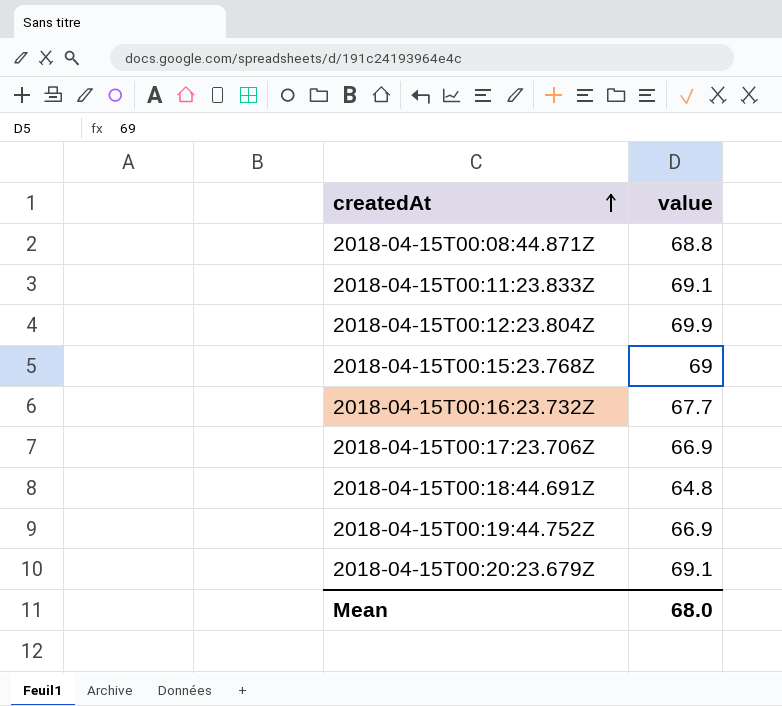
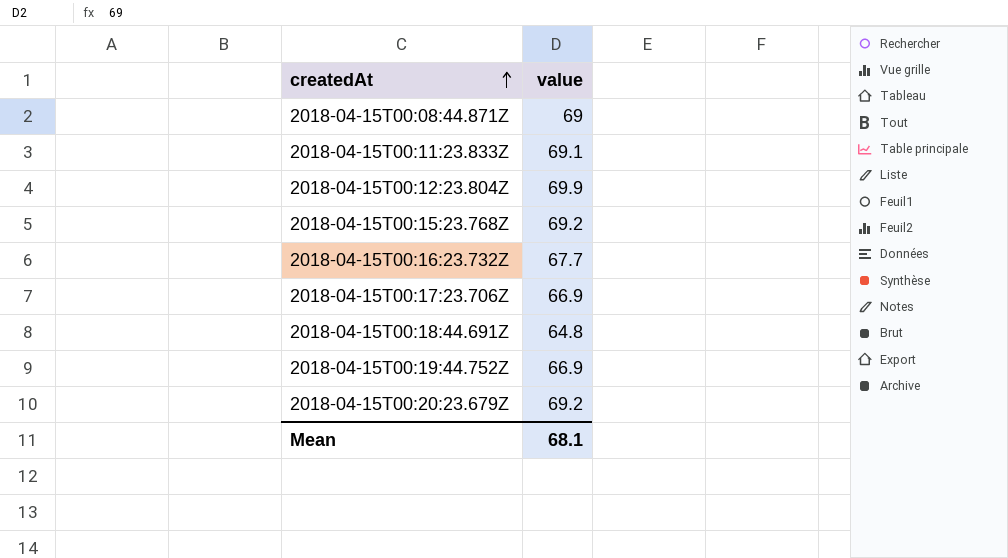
2018-04-15T00:08:44.871Z | value: 68.8 -> 69
2018-04-15T00:15:23.768Z | value: 69 -> 69.2
2018-04-15T00:20:23.679Z | value: 69.1 -> 69.2
Mean | value: 68.0 -> 68.1

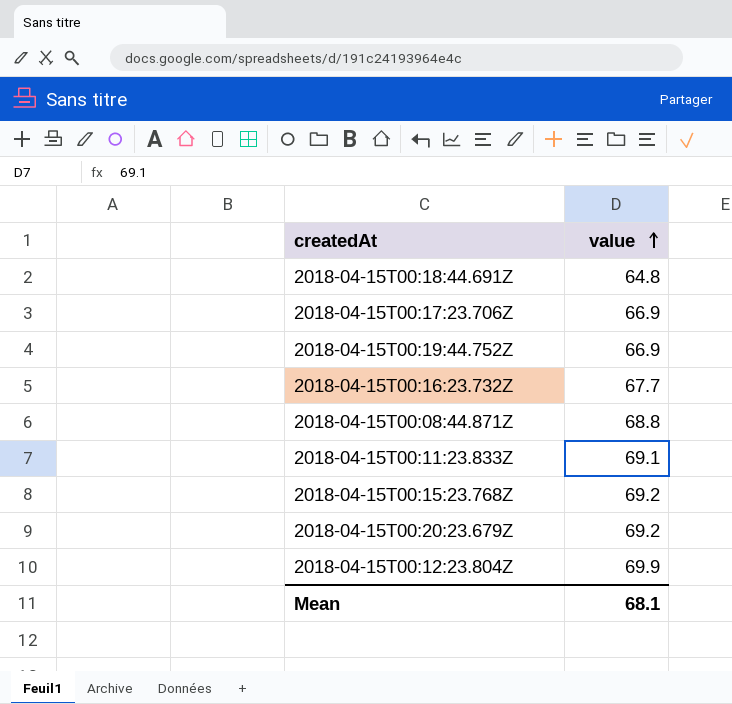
row order: createdAt ascending -> value ascending
2018-04-15T00:08:44.871Z | value: 69 -> 68.8

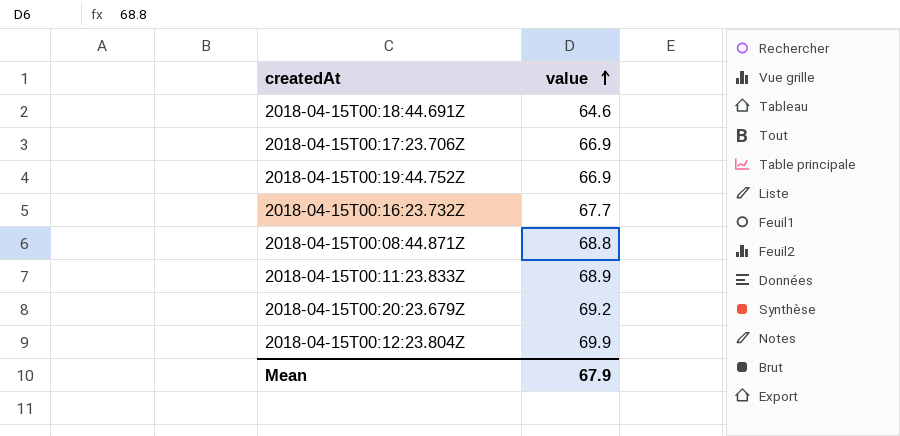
row 2018-04-15T00:15:23.768Z: 69.2 -> none
2018-04-15T00:18:44.691Z | value: 64.8 -> 64.6
2018-04-15T00:11:23.833Z | value: 69.1 -> 68.9
Mean | value: 68.1 -> 67.9

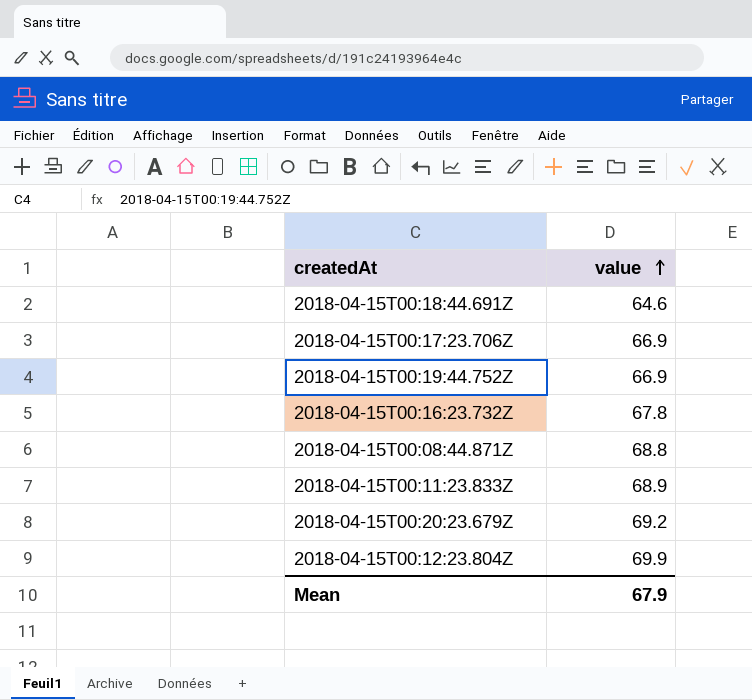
2018-04-15T00:16:23.732Z | value: 67.7 -> 67.8

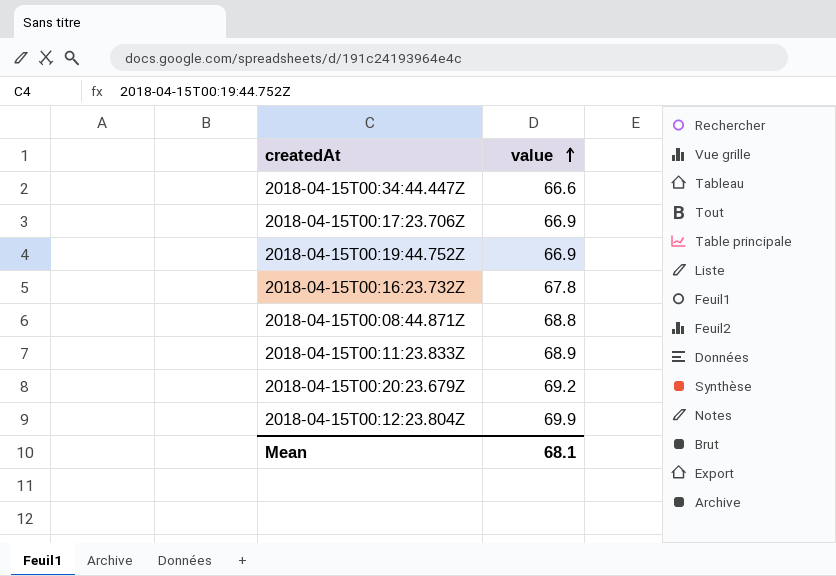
row 2018-04-15T00:18:44.691Z: 64.6 -> none
row 2018-04-15T00:34:44.447Z: none -> 66.6
Mean | value: 67.9 -> 68.1

